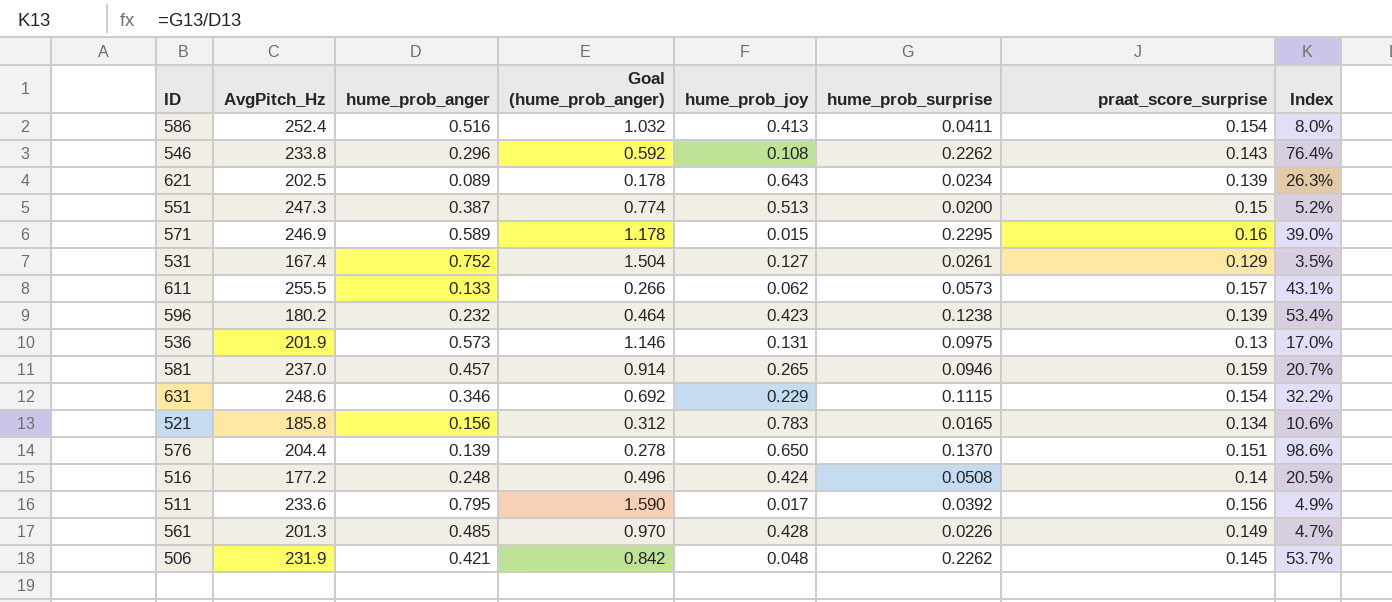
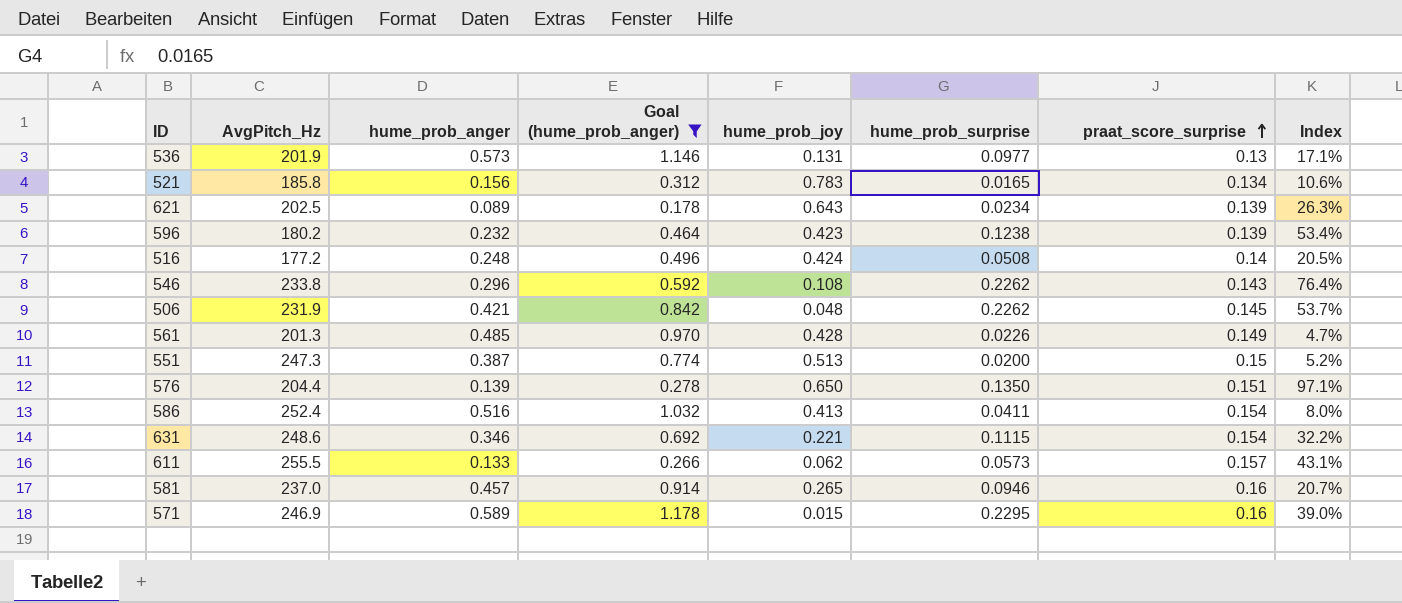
filter: none -> Goal (hume_prob_anger) <= 1.178
row order: none -> praat_score_surprise ascending
536 | hume_prob_surprise: 0.0975 -> 0.0977
536 | Index: 17.0% -> 17.1%
576 | hume_prob_surprise: 0.1370 -> 0.1350
576 | Index: 98.6% -> 97.1%
631 | hume_prob_joy: 0.229 -> 0.221
581 | praat_score_surprise: 0.159 -> 0.16

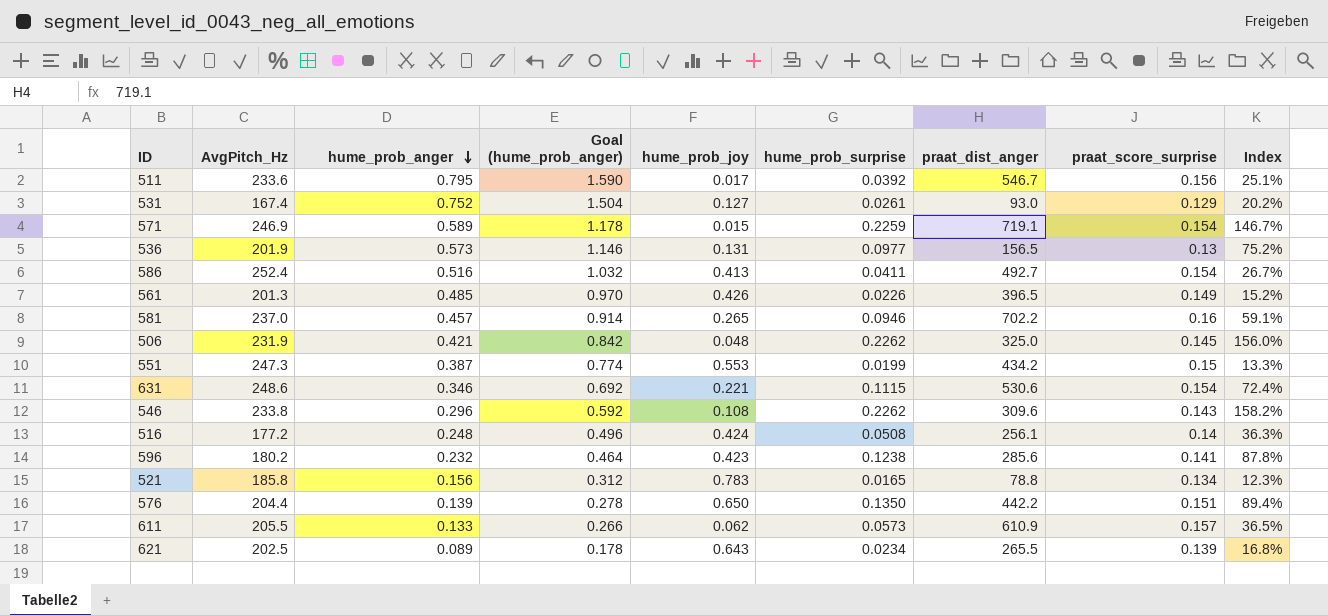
filter: Goal (hume_prob_anger) <= 1.178 -> none
row order: praat_score_surprise ascending -> hume_prob_anger descending
column praat_dist_anger | position: none -> 7
column Index | formula: [hume_prob_surprise] / [hume_prob_anger] -> [hume_prob_surprise] / [praat_score_surprise]
571 | hume_prob_surprise: 0.2295 -> 0.2259
571 | praat_score_surprise: 0.16 -> 0.154
561 | hume_prob_joy: 0.428 -> 0.426
551 | hume_prob_joy: 0.513 -> 0.553
551 | hume_prob_surprise: 0.0200 -> 0.0199
596 | praat_score_surprise: 0.139 -> 0.141
611 | AvgPitch_Hz: 255.5 -> 205.5

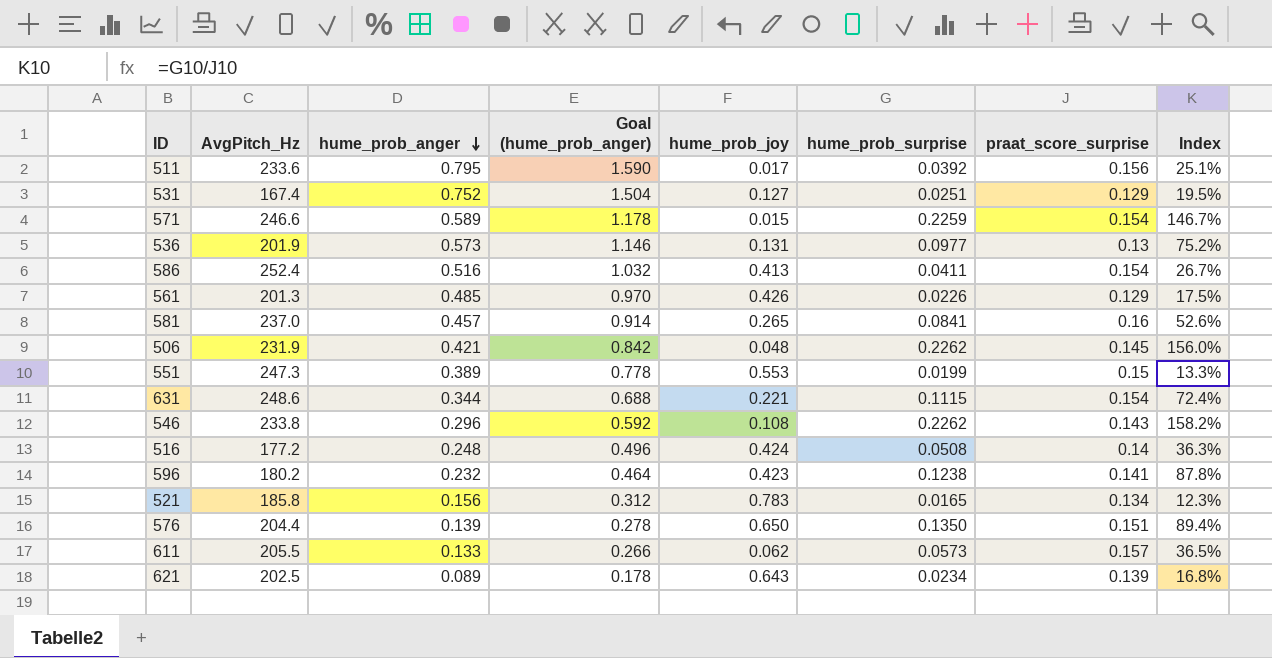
column praat_dist_anger | position: 7 -> none
531 | hume_prob_surprise: 0.0261 -> 0.0251
531 | Index: 20.2% -> 19.5%
571 | AvgPitch_Hz: 246.9 -> 246.6
561 | praat_score_surprise: 0.149 -> 0.129
561 | Index: 15.2% -> 17.5%
581 | hume_prob_surprise: 0.0946 -> 0.0841
581 | Index: 59.1% -> 52.6%
551 | hume_prob_anger: 0.387 -> 0.389
551 | Goal (hume_prob_anger): 0.774 -> 0.778
631 | hume_prob_anger: 0.346 -> 0.344
631 | Goal (hume_prob_anger): 0.692 -> 0.688

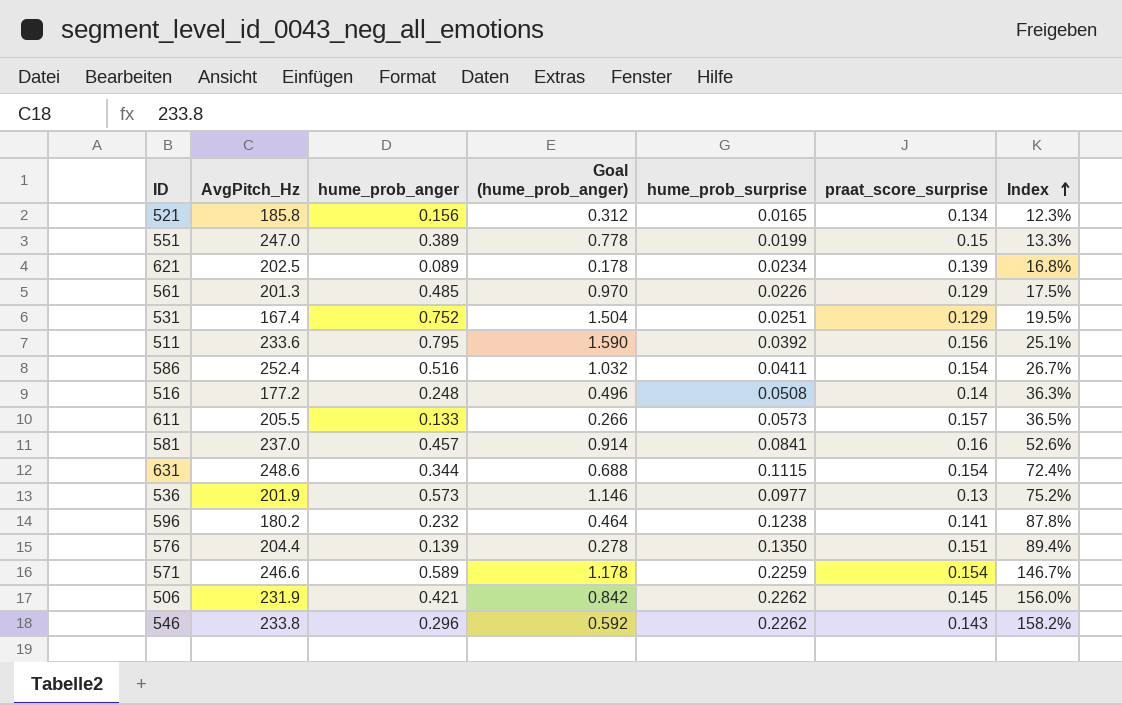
row order: hume_prob_anger descending -> Index ascending
column hume_prob_joy | position: 5 -> none
551 | AvgPitch_Hz: 247.3 -> 247.0

